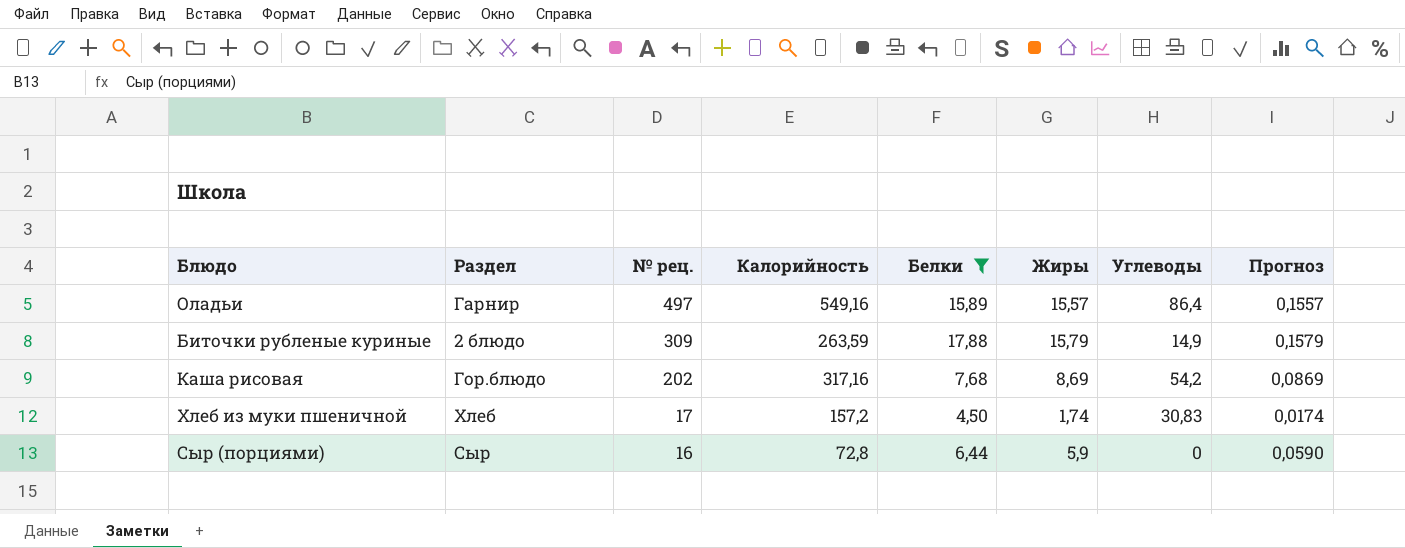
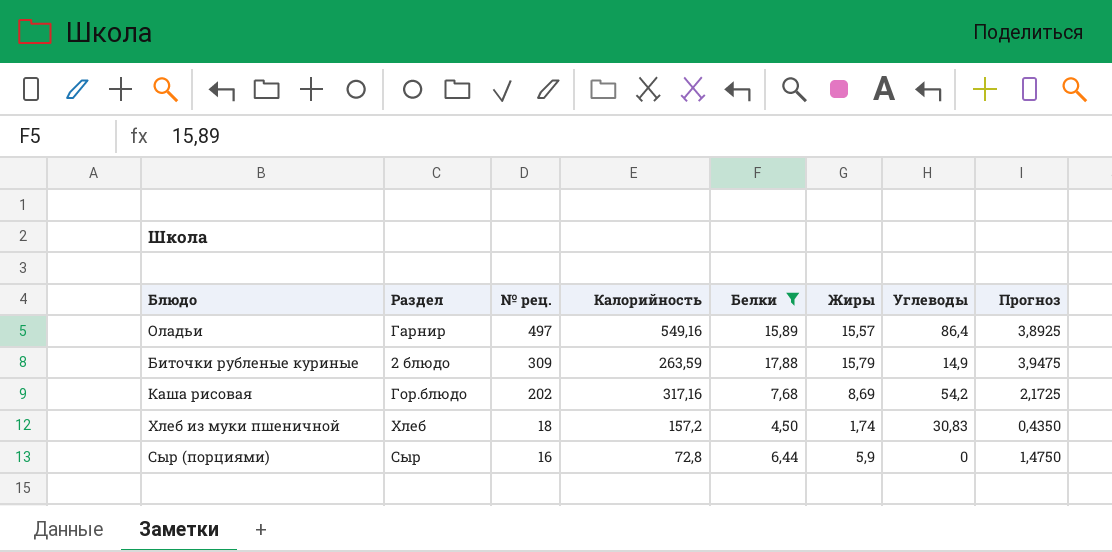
column Прогноз | formula: [Жиры] * 0,01 -> [Жиры] * 0,25
Хлеб из муки пшеничной | № рец.: 17 -> 18

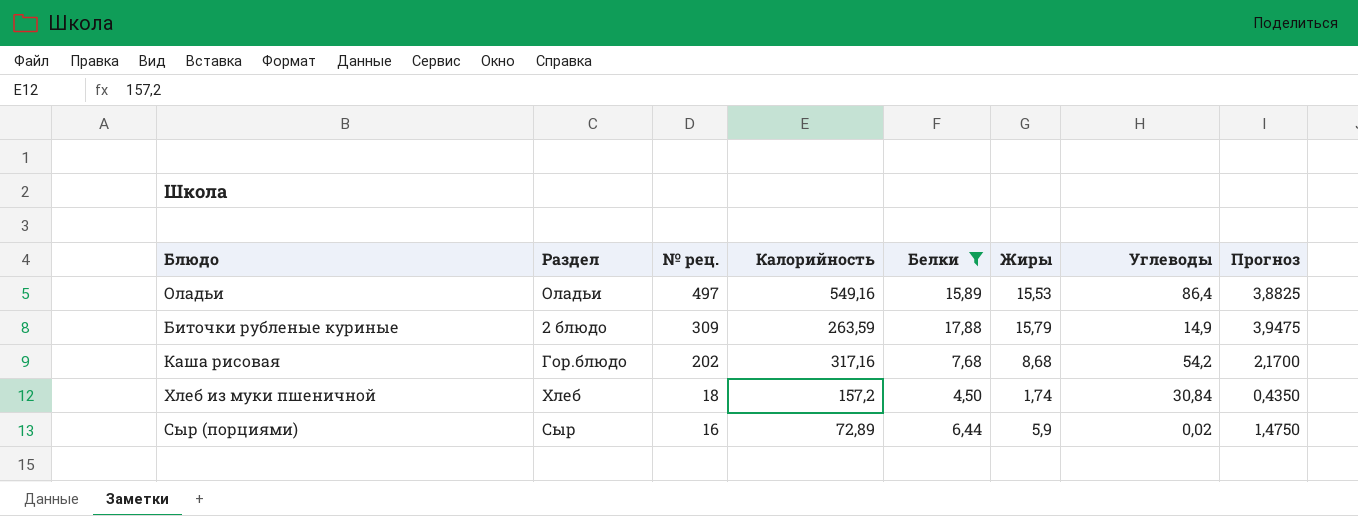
Оладьи | Раздел: Гарнир -> Оладьи
Оладьи | Жиры: 15,57 -> 15,53
Оладьи | Прогноз: 3,8925 -> 3,8825
Каша рисовая | Жиры: 8,69 -> 8,68
Каша рисовая | Прогноз: 2,1725 -> 2,1700
Хлеб из муки пшеничной | Углеводы: 30,83 -> 30,84
Сыр (порциями) | Калорийность: 72,8 -> 72,89
Сыр (порциями) | Углеводы: 0 -> 0,02

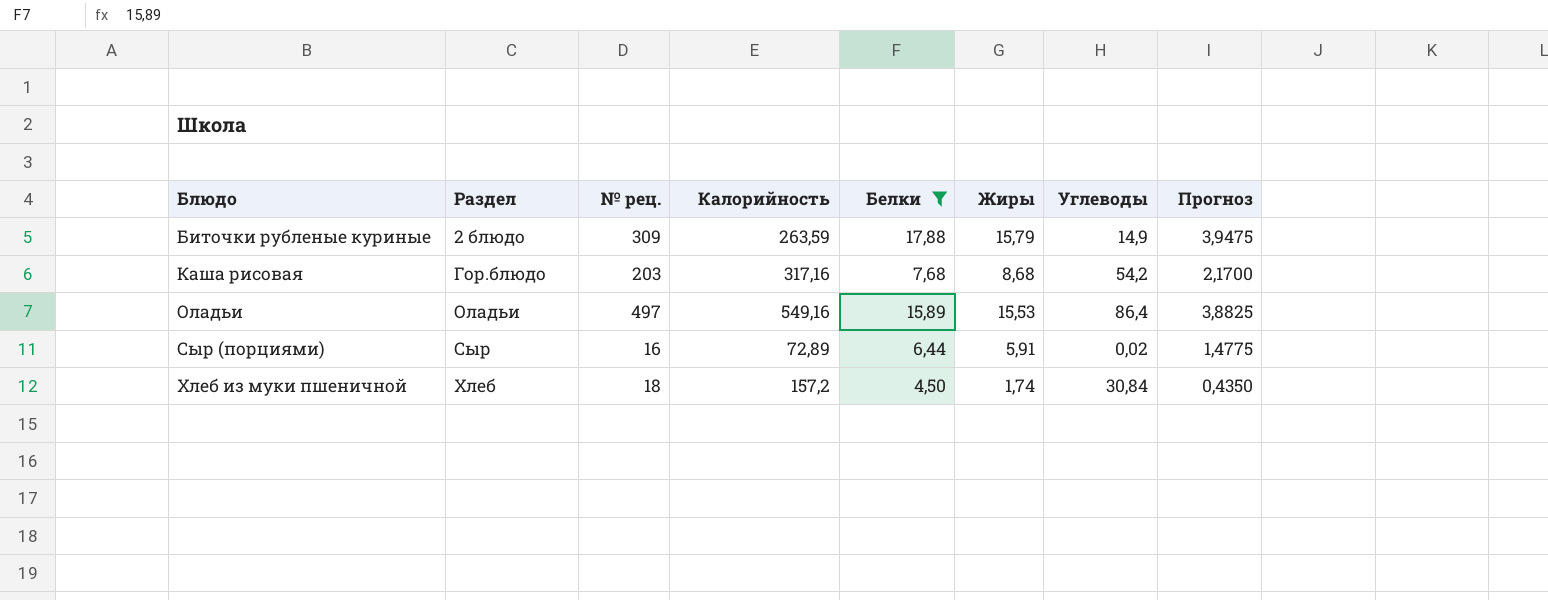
row order: № рец. descending -> Блюдо ascending
Каша рисовая | № рец.: 202 -> 203
Сыр (порциями) | Жиры: 5,9 -> 5,91
Сыр (порциями) | Прогноз: 1,4750 -> 1,4775

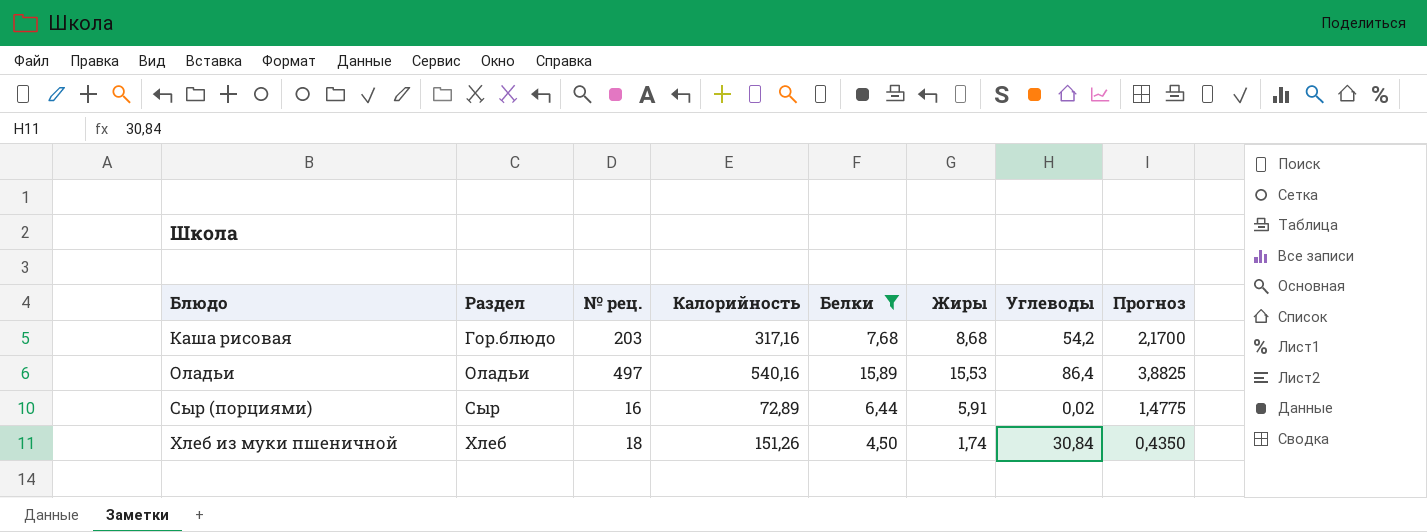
row Биточки рубленые куриные: 2 блюдо | 309 | 263,59 | 17,88 | 15,79 | 14,9 | 3,9475 -> none
Оладьи | Калорийность: 549,16 -> 540,16
Хлеб из муки пшеничной | Калорийность: 157,2 -> 151,26

